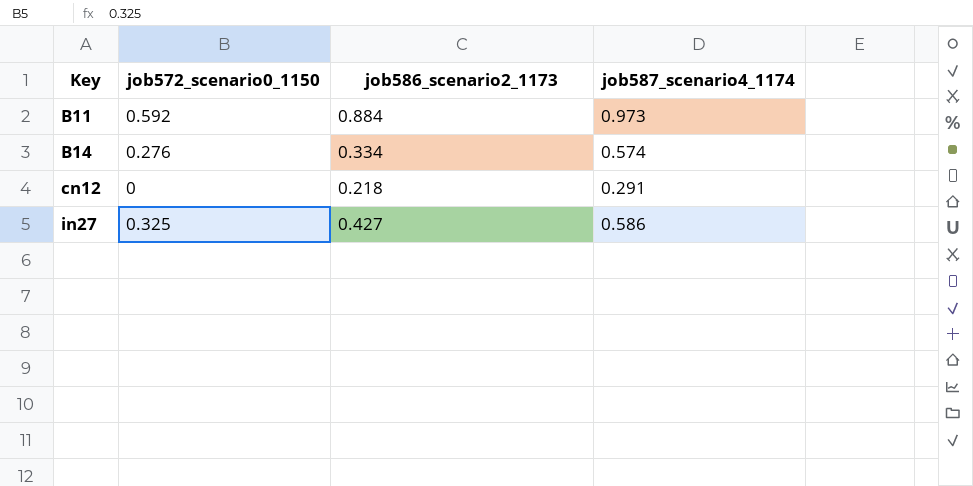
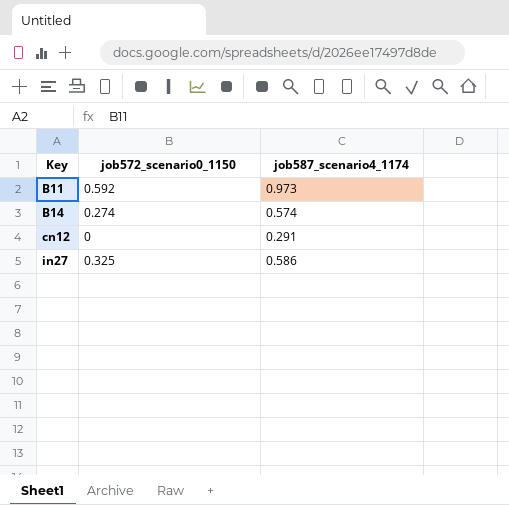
column job586_scenario2_1173 | position: 3 -> none
B14 | job572_scenario0_1150: 0.276 -> 0.274

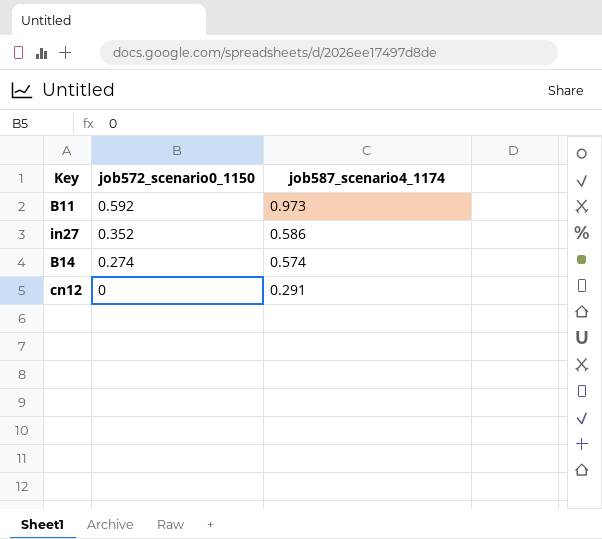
row order: Key ascending -> job572_scenario0_1150 descending
in27 | job572_scenario0_1150: 0.325 -> 0.352

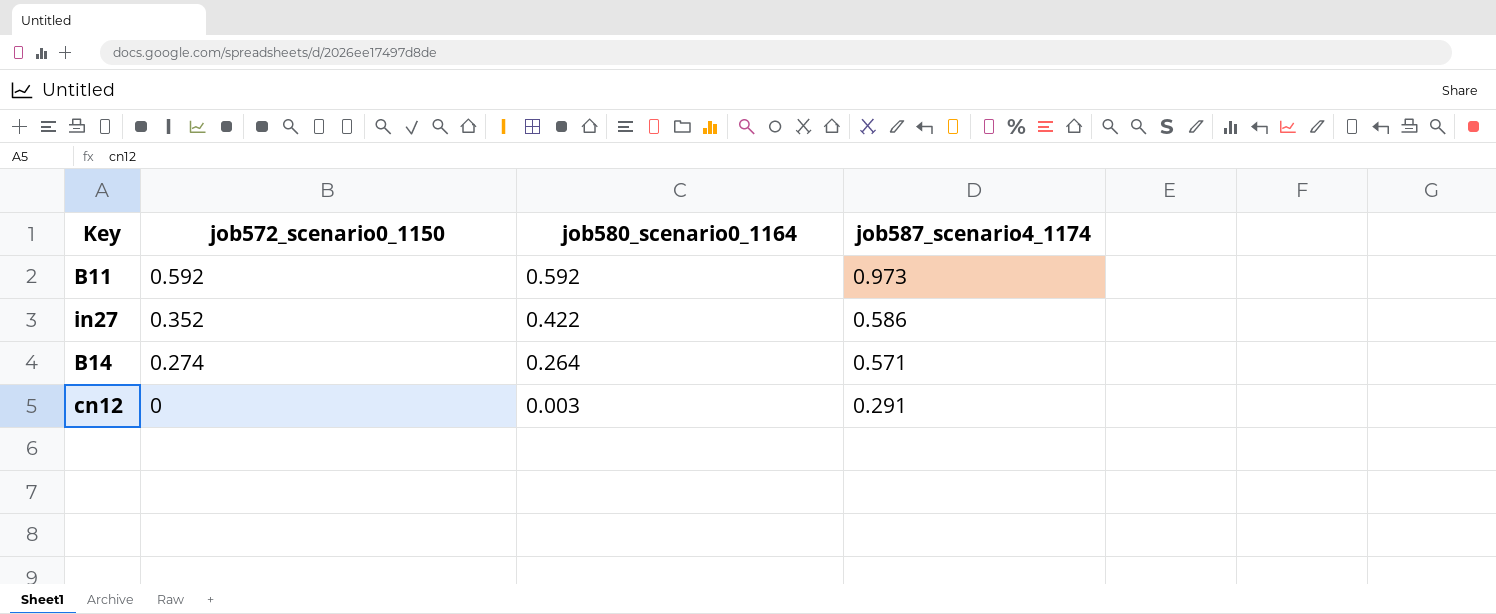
column job580_scenario0_1164 | position: none -> 3
B14 | job587_scenario4_1174: 0.574 -> 0.571

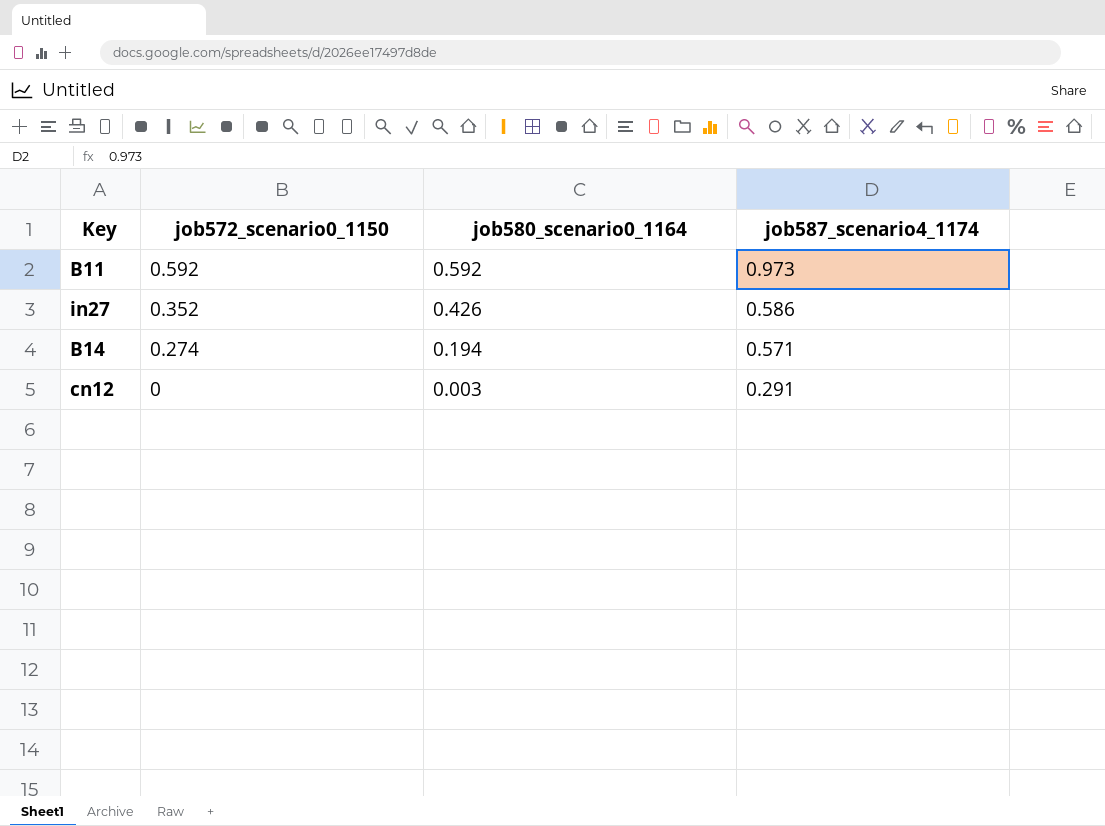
in27 | job580_scenario0_1164: 0.422 -> 0.426
B14 | job580_scenario0_1164: 0.264 -> 0.194

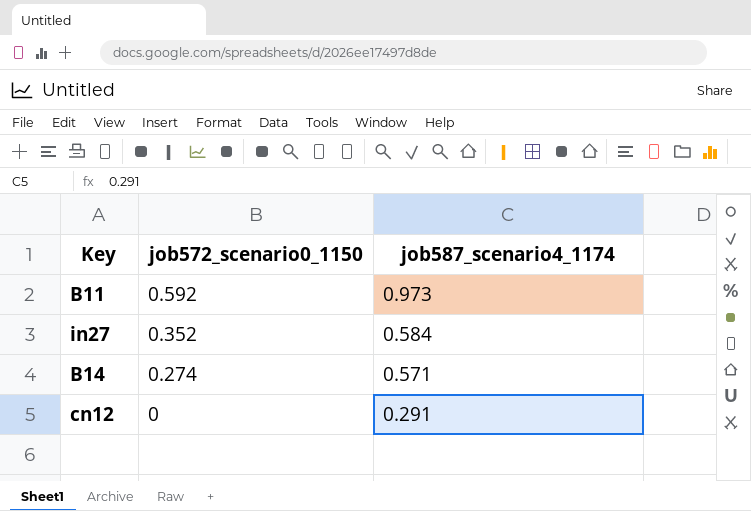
column job580_scenario0_1164 | position: 3 -> none
in27 | job587_scenario4_1174: 0.586 -> 0.584

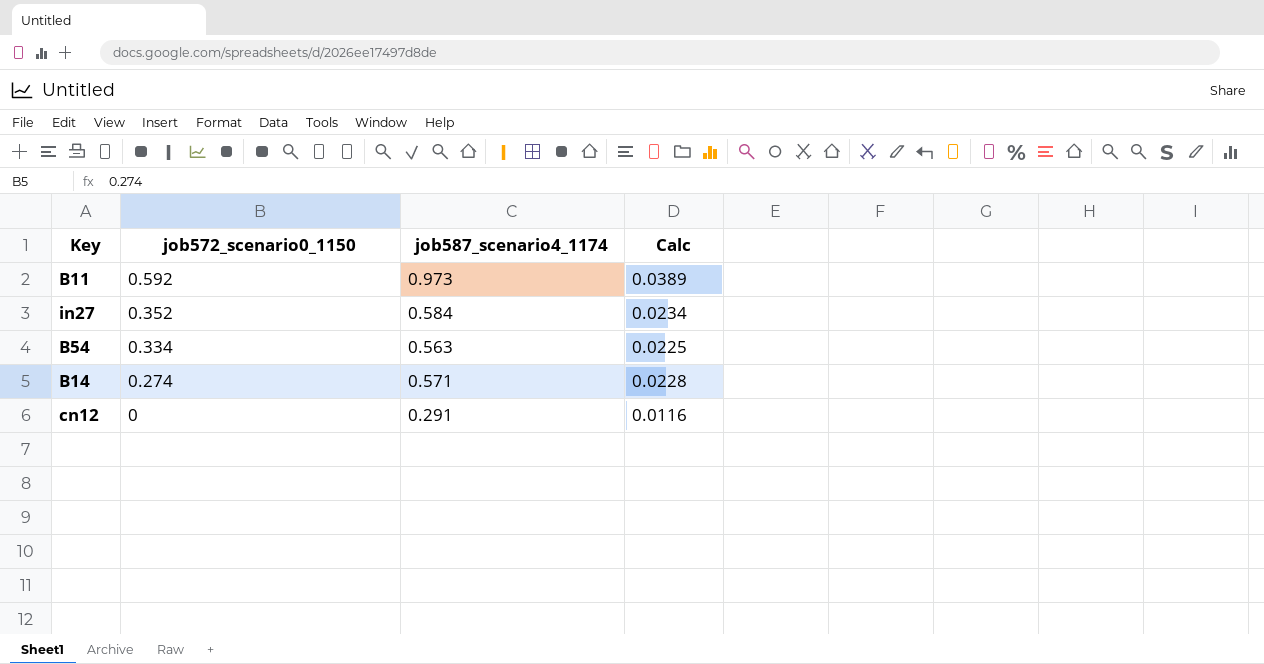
column Calc | formula: none -> [job587_scenario4_1174] * 0.04
row B54: none -> 0.334 | 0.563 | 0.0225

